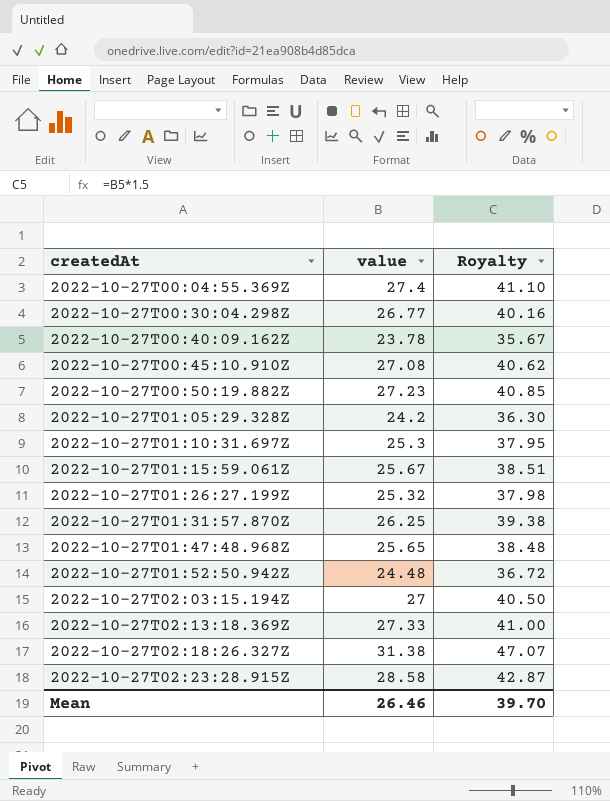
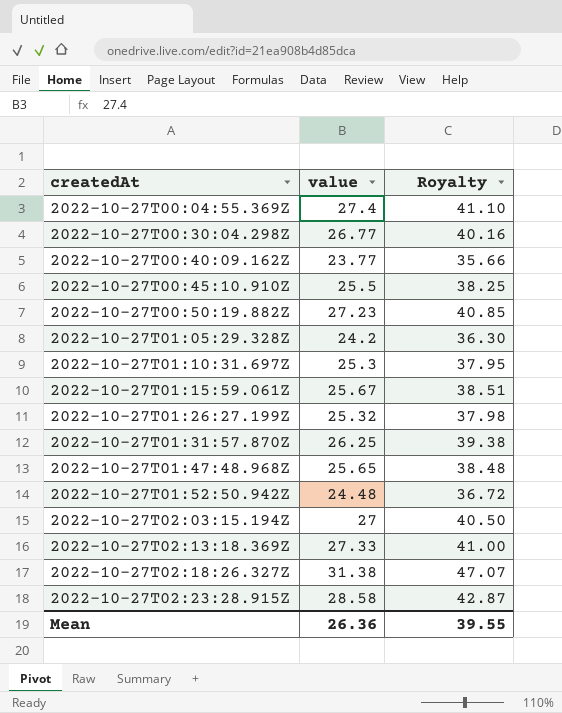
2022-10-27T00:40:09.162Z | value: 23.78 -> 23.77
2022-10-27T00:40:09.162Z | Royalty: 35.67 -> 35.66
2022-10-27T00:45:10.910Z | value: 27.08 -> 25.5
2022-10-27T00:45:10.910Z | Royalty: 40.62 -> 38.25
Mean | value: 26.46 -> 26.36
Mean | Royalty: 39.70 -> 39.55

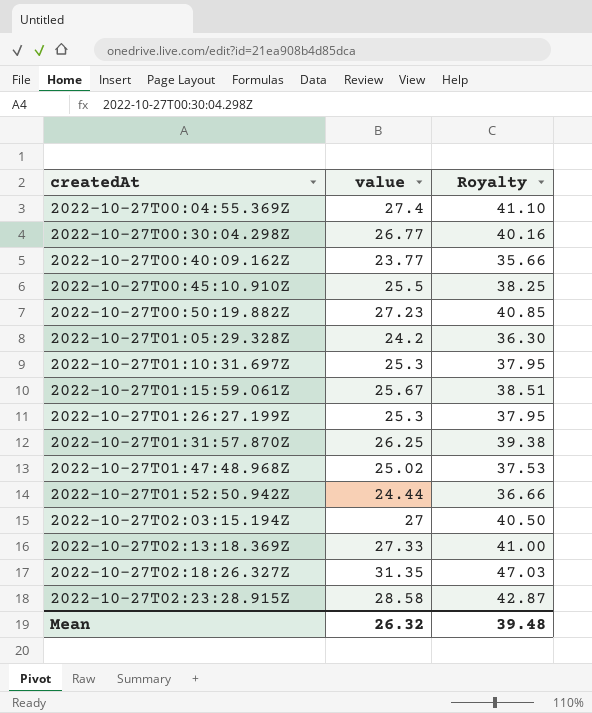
2022-10-27T01:26:27.199Z | value: 25.32 -> 25.3
2022-10-27T01:26:27.199Z | Royalty: 37.98 -> 37.95
2022-10-27T01:47:48.968Z | value: 25.65 -> 25.02
2022-10-27T01:47:48.968Z | Royalty: 38.48 -> 37.53
2022-10-27T01:52:50.942Z | value: 24.48 -> 24.44
2022-10-27T01:52:50.942Z | Royalty: 36.72 -> 36.66
2022-10-27T02:18:26.327Z | value: 31.38 -> 31.35
2022-10-27T02:18:26.327Z | Royalty: 47.07 -> 47.03
Mean | value: 26.36 -> 26.32
Mean | Royalty: 39.55 -> 39.48

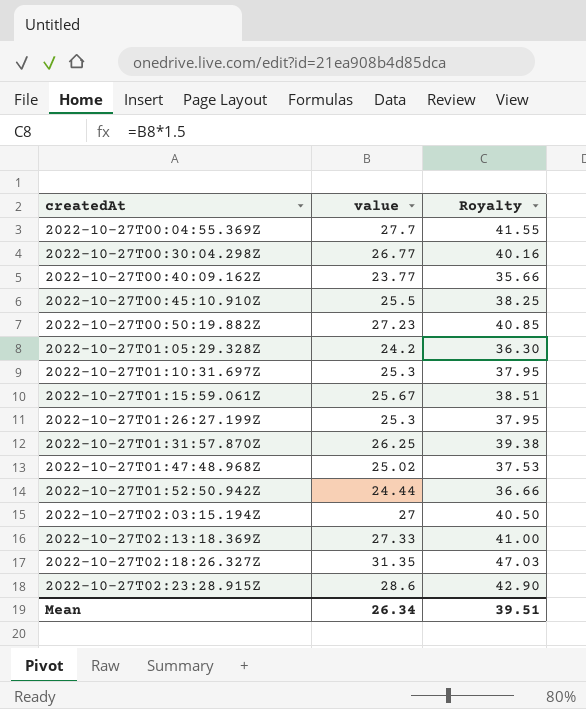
2022-10-27T00:04:55.369Z | value: 27.4 -> 27.7
2022-10-27T00:04:55.369Z | Royalty: 41.10 -> 41.55
2022-10-27T02:23:28.915Z | value: 28.58 -> 28.6
2022-10-27T02:23:28.915Z | Royalty: 42.87 -> 42.90
Mean | value: 26.32 -> 26.34
Mean | Royalty: 39.48 -> 39.51

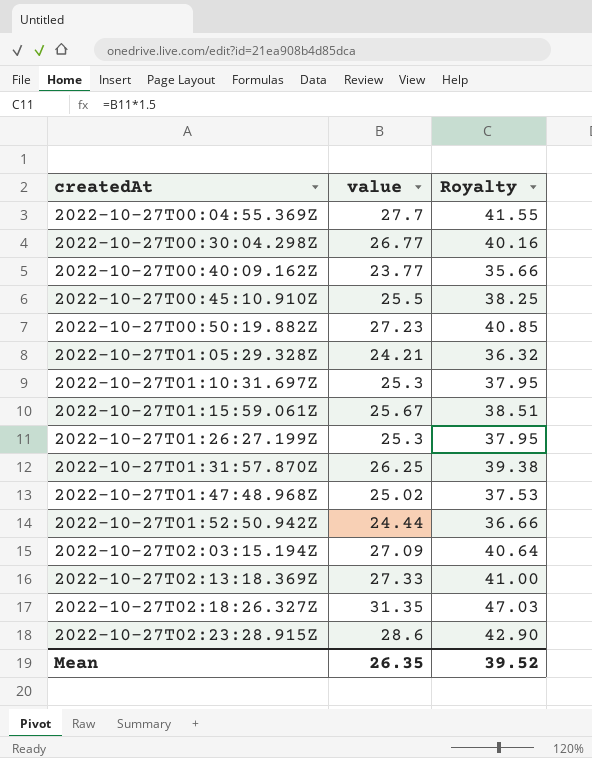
2022-10-27T01:05:29.328Z | value: 24.2 -> 24.21
2022-10-27T01:05:29.328Z | Royalty: 36.30 -> 36.32
2022-10-27T02:03:15.194Z | value: 27 -> 27.09
2022-10-27T02:03:15.194Z | Royalty: 40.50 -> 40.64
Mean | value: 26.34 -> 26.35
Mean | Royalty: 39.51 -> 39.52

